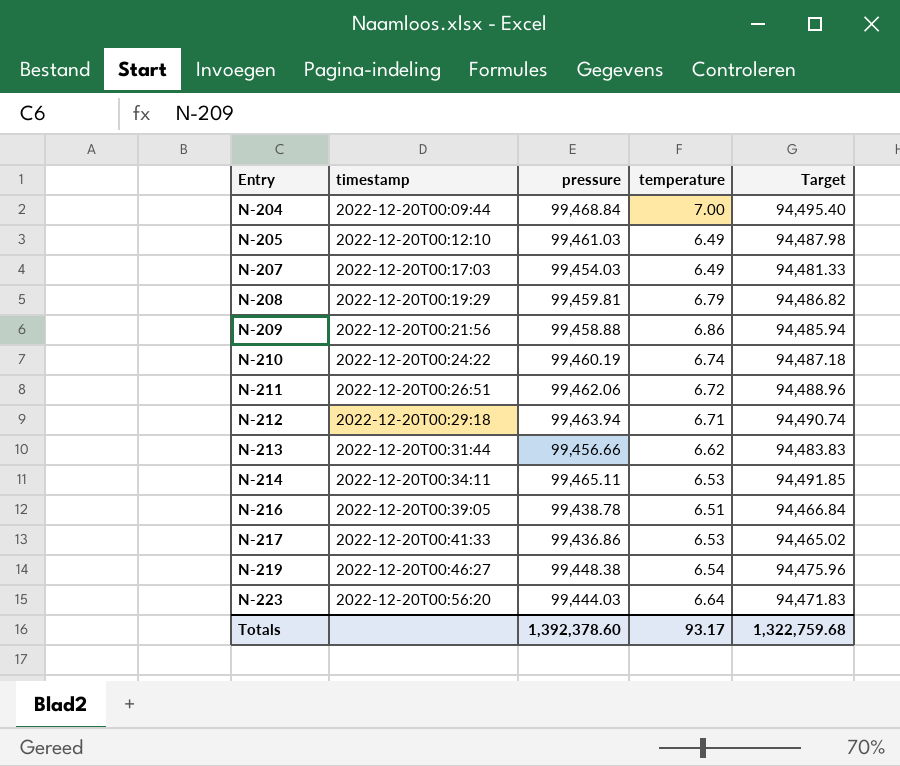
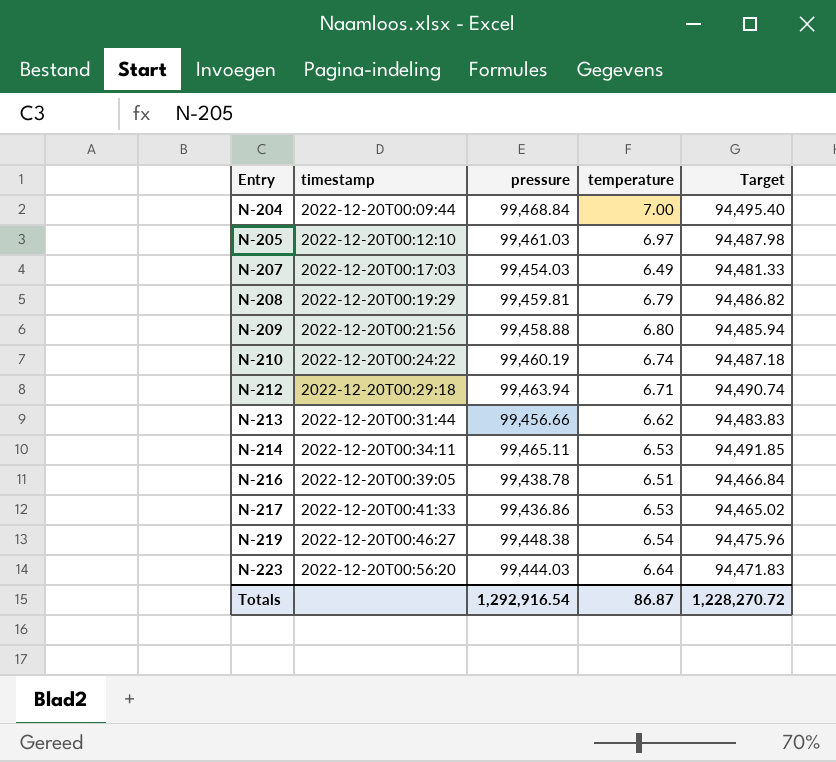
row N-211: 2022-12-20T00:26:51 | 99,462.06 | 6.72 | 94,488.96 -> none
N-205 | temperature: 6.49 -> 6.97
N-209 | temperature: 6.86 -> 6.80
Totals | pressure: 1,392,378.60 -> 1,292,916.54
Totals | temperature: 93.17 -> 86.87
Totals | Target: 1,322,759.68 -> 1,228,270.72

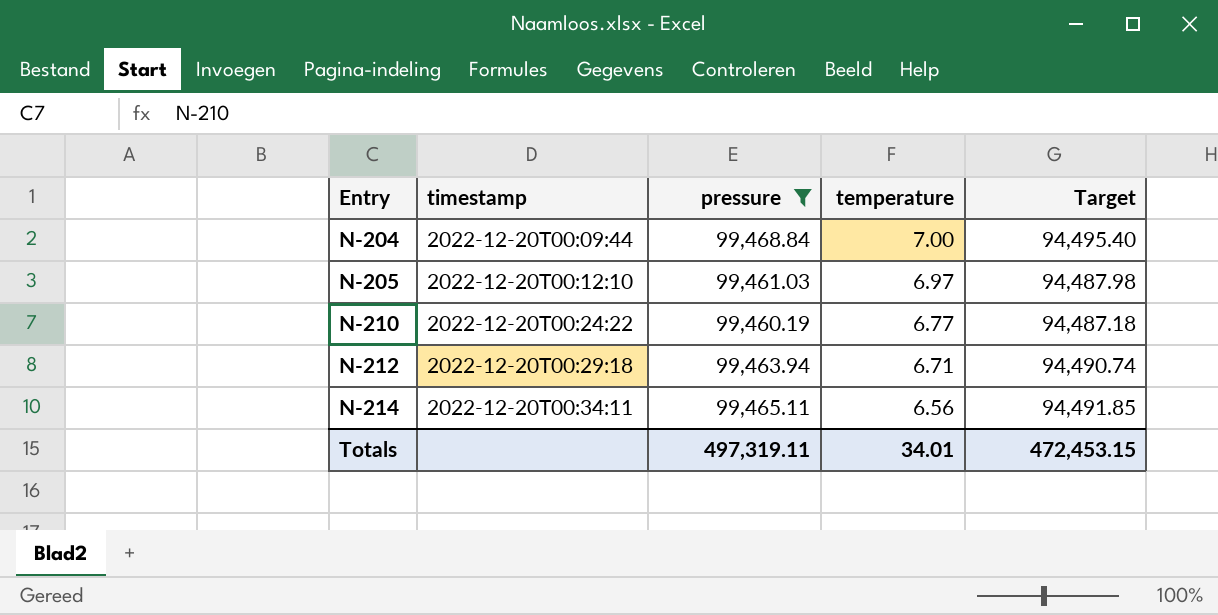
filter: none -> pressure >= 99,460.19
N-210 | temperature: 6.74 -> 6.77
N-214 | temperature: 6.53 -> 6.56
Totals | pressure: 1,292,916.54 -> 497,319.11
Totals | temperature: 86.87 -> 34.01
Totals | Target: 1,228,270.72 -> 472,453.15

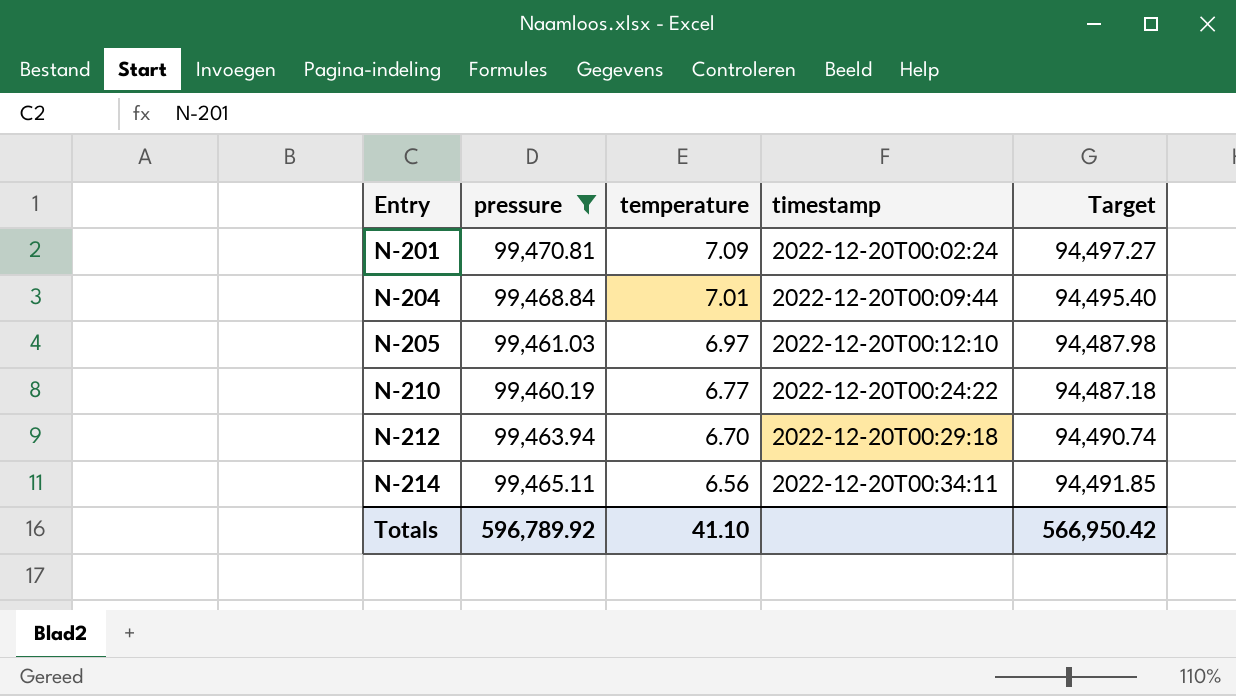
column timestamp | position: 2 -> 4
row N-201: none -> 99,470.81 | 7.09 | 2022-12-20T00:02:24 | 94,497.27
N-204 | temperature: 7.00 -> 7.01
N-212 | temperature: 6.71 -> 6.70
Totals | pressure: 497,319.11 -> 596,789.92
Totals | temperature: 34.01 -> 41.10
Totals | Target: 472,453.15 -> 566,950.42

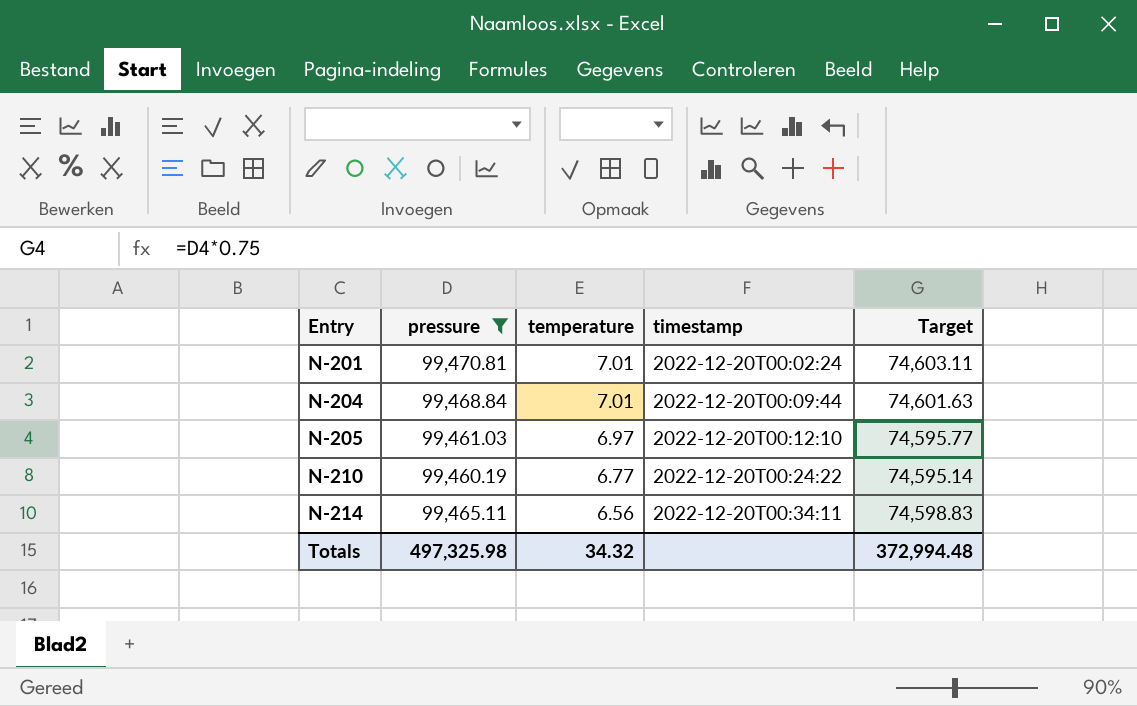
column Target | formula: [pressure] * 0.95 -> [pressure] * 0.75
row N-212: 99,463.94 | 6.70 | 2022-12-20T00:29:18 | 94,490.74 -> none
N-201 | temperature: 7.09 -> 7.01
Totals | pressure: 596,789.92 -> 497,325.98
Totals | temperature: 41.10 -> 34.32
Totals | Target: 566,950.42 -> 372,994.48

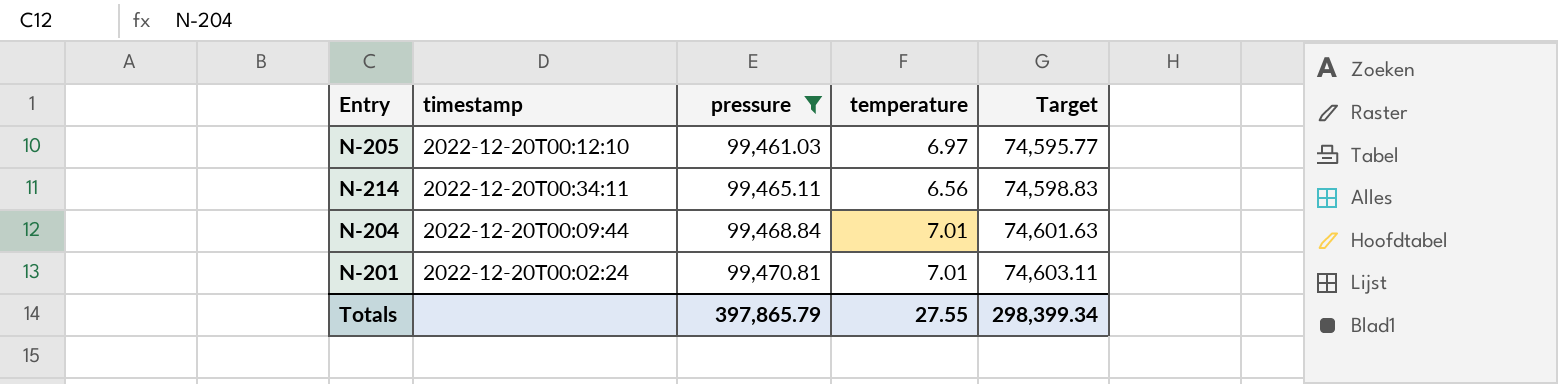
row order: Entry ascending -> pressure ascending
column timestamp | position: 4 -> 2
row N-210: 99,460.19 | 6.77 | 2022-12-20T00:24:22 | 74,595.14 -> none
Totals | pressure: 497,325.98 -> 397,865.79
Totals | temperature: 34.32 -> 27.55
Totals | Target: 372,994.48 -> 298,399.34

